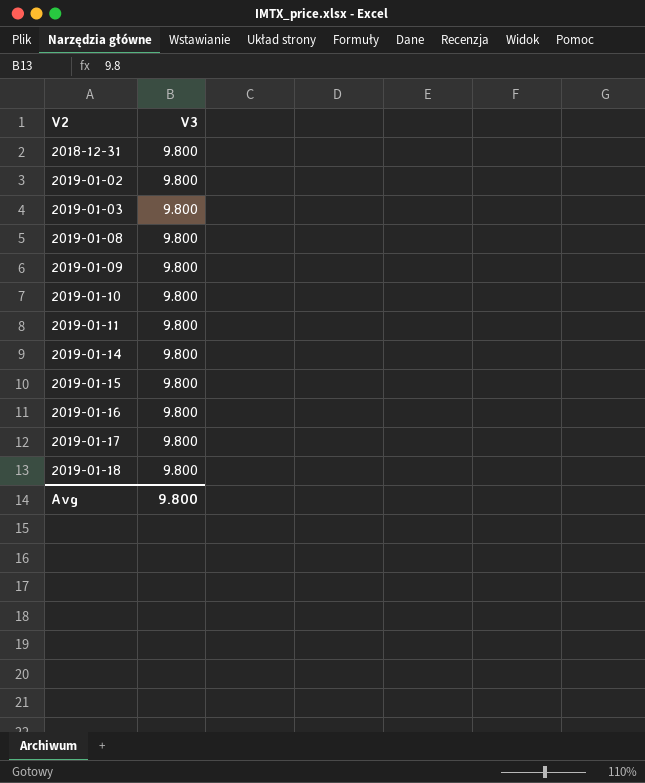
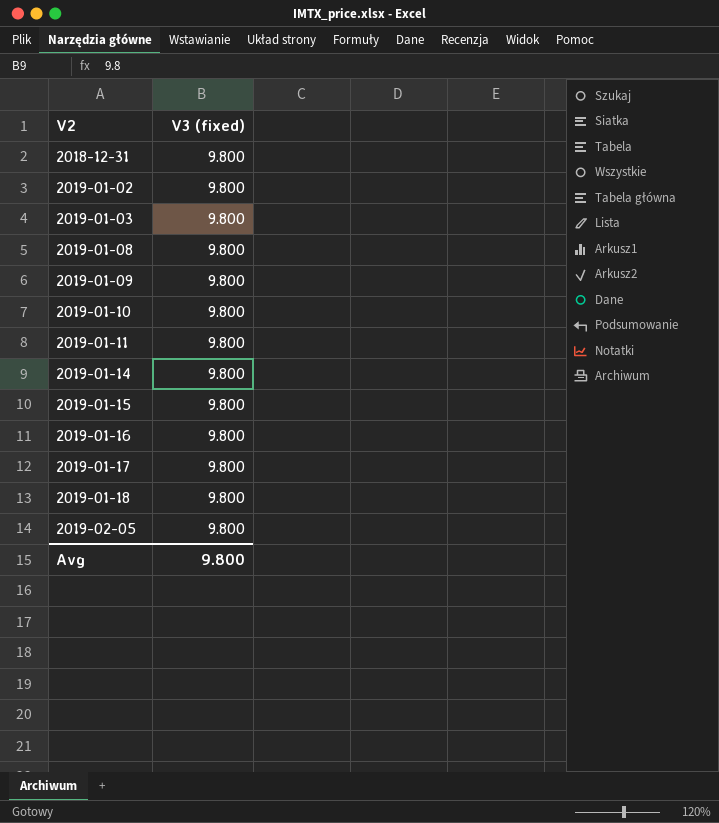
column name: V3 -> V3 (fixed)
row 2019-02-05: none -> 9.800

